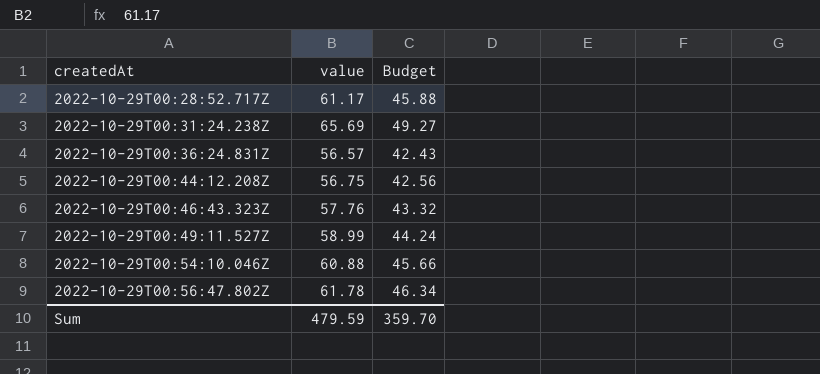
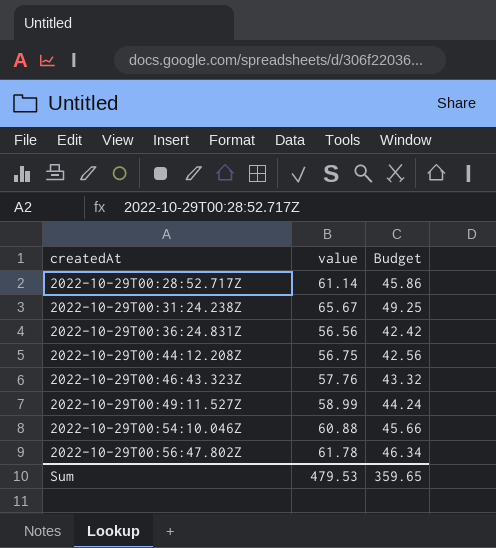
2022-10-29T00:28:52.717Z | value: 61.17 -> 61.14
2022-10-29T00:28:52.717Z | Budget: 45.88 -> 45.86
2022-10-29T00:31:24.238Z | value: 65.69 -> 65.67
2022-10-29T00:31:24.238Z | Budget: 49.27 -> 49.25
2022-10-29T00:36:24.831Z | value: 56.57 -> 56.56
2022-10-29T00:36:24.831Z | Budget: 42.43 -> 42.42
Sum | value: 479.59 -> 479.53
Sum | Budget: 359.70 -> 359.65

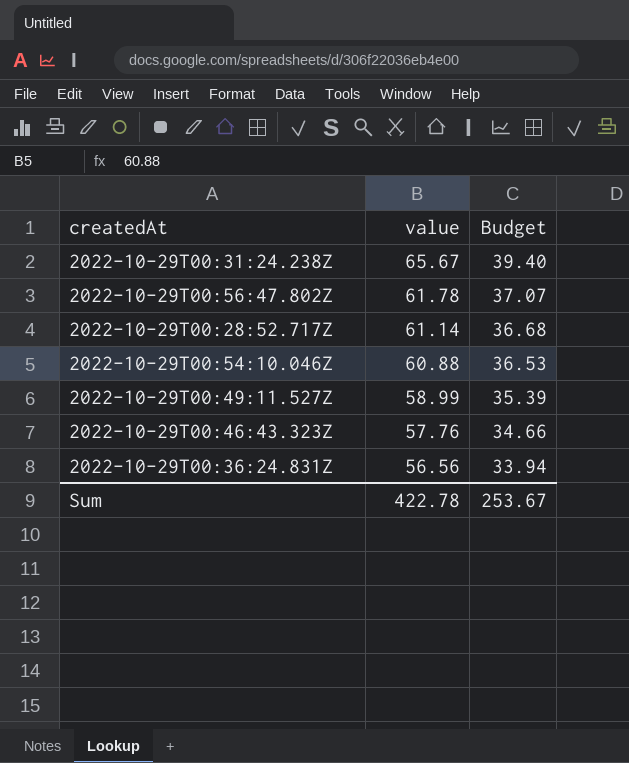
row order: createdAt ascending -> value descending
column Budget | formula: [value] * 0.75 -> [value] * 0.6
row 2022-10-29T00:44:12.208Z: 56.75 | 42.56 -> none
Sum | value: 479.53 -> 422.78
Sum | Budget: 359.65 -> 253.67

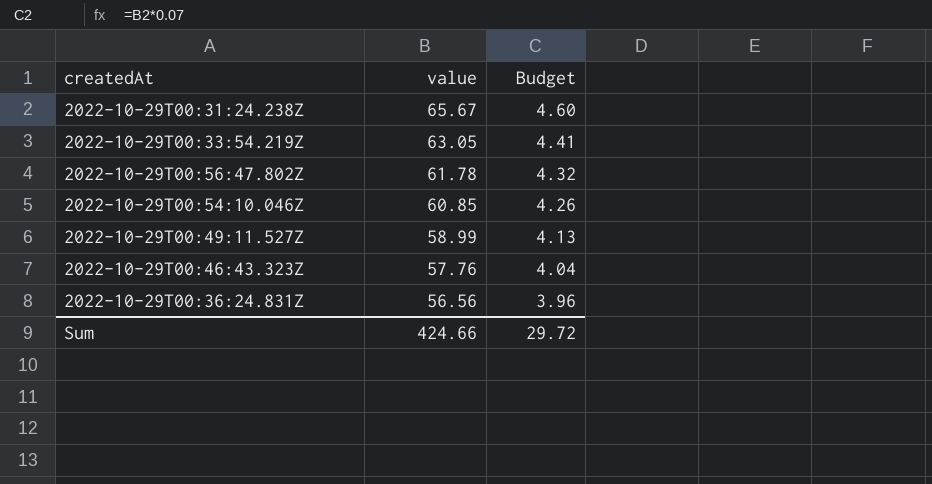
column Budget | formula: [value] * 0.6 -> [value] * 0.07
row 2022-10-29T00:28:52.717Z: 61.14 | 36.68 -> none
row 2022-10-29T00:33:54.219Z: none -> 63.05 | 4.41
2022-10-29T00:54:10.046Z | value: 60.88 -> 60.85
Sum | value: 422.78 -> 424.66
Sum | Budget: 253.67 -> 29.72

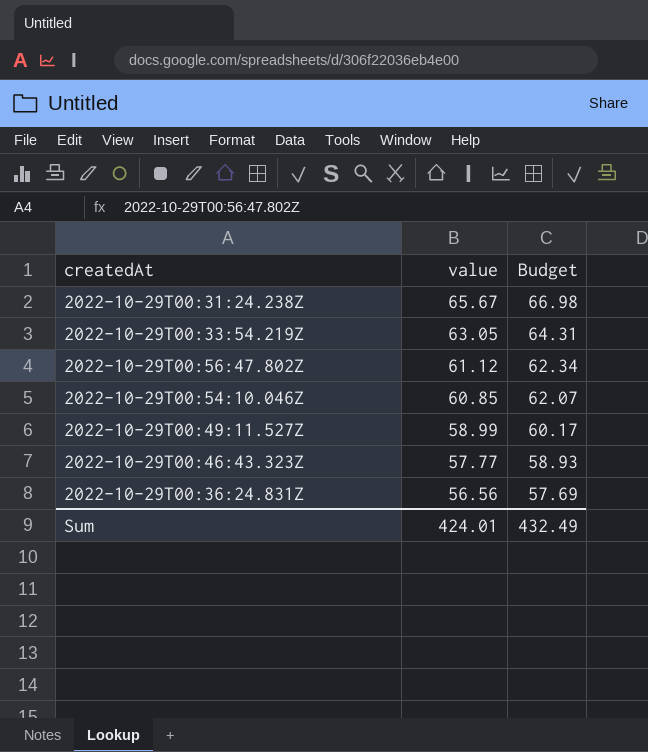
column Budget | formula: [value] * 0.07 -> [value] * 1.02
2022-10-29T00:56:47.802Z | value: 61.78 -> 61.12
2022-10-29T00:46:43.323Z | value: 57.76 -> 57.77
Sum | value: 424.66 -> 424.01
Sum | Budget: 29.72 -> 432.49

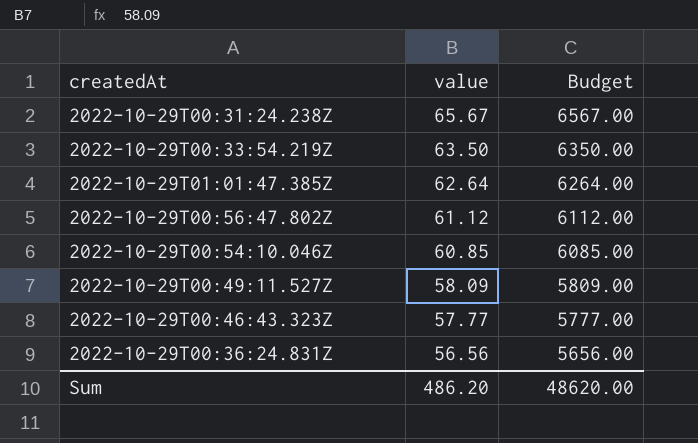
column Budget | formula: [value] * 1.02 -> [value] * 100
2022-10-29T00:33:54.219Z | value: 63.05 -> 63.50
row 2022-10-29T01:01:47.385Z: none -> 62.64 | 6264.00
2022-10-29T00:49:11.527Z | value: 58.99 -> 58.09
Sum | value: 424.01 -> 486.20
Sum | Budget: 432.49 -> 48620.00

